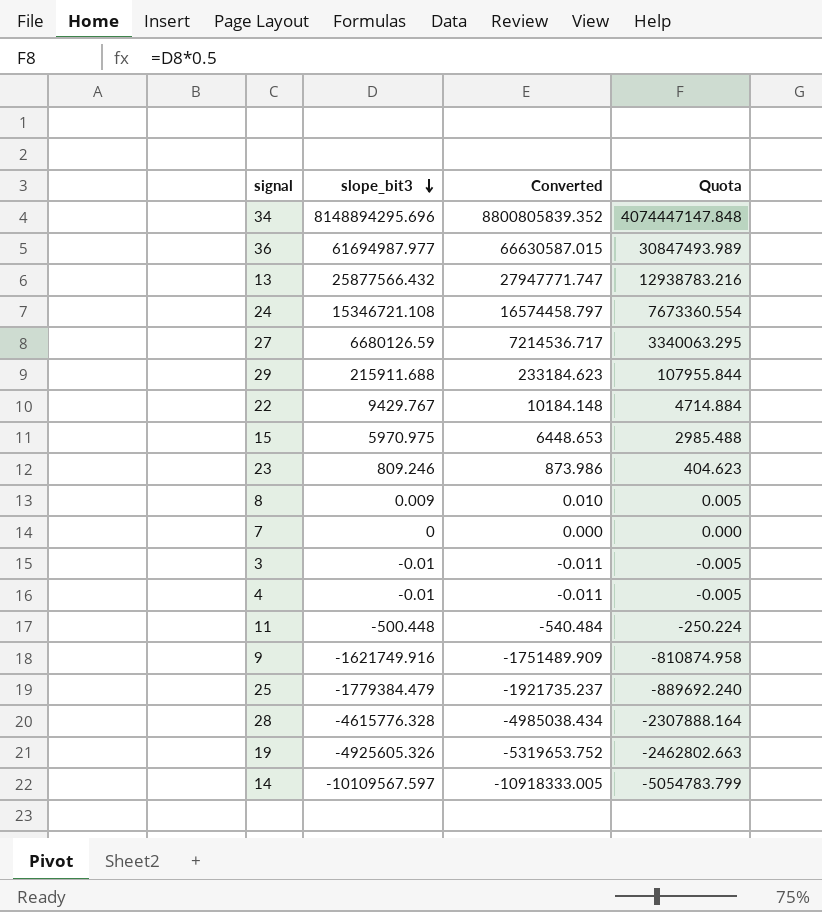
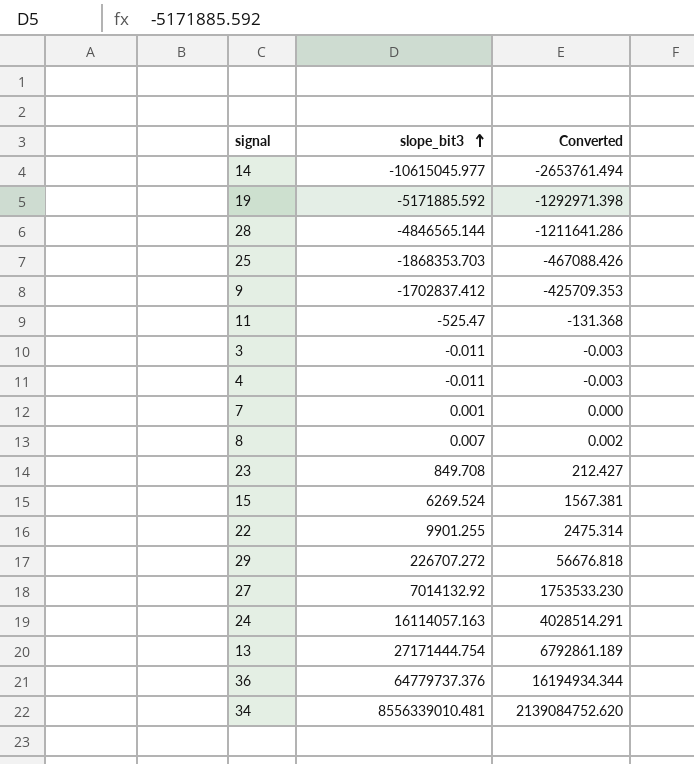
row order: slope_bit3 descending -> slope_bit3 ascending
column Quota | formula: [slope_bit3] * 0.5 -> none
column Converted | formula: [slope_bit3] * 1.08 -> [slope_bit3] * 0.25
14 | slope_bit3: -10109567.597 -> -10615045.977
19 | slope_bit3: -4925605.326 -> -5171885.592
28 | slope_bit3: -4615776.328 -> -4846565.144
25 | slope_bit3: -1779384.479 -> -1868353.703
9 | slope_bit3: -1621749.916 -> -1702837.412
11 | slope_bit3: -500.448 -> -525.47
3 | slope_bit3: -0.01 -> -0.011
4 | slope_bit3: -0.01 -> -0.011
7 | slope_bit3: 0 -> 0.001
8 | slope_bit3: 0.009 -> 0.007
23 | slope_bit3: 809.246 -> 849.708
15 | slope_bit3: 5970.975 -> 6269.524
22 | slope_bit3: 9429.767 -> 9901.255
29 | slope_bit3: 215911.688 -> 226707.272
27 | slope_bit3: 6680126.59 -> 7014132.92
24 | slope_bit3: 15346721.108 -> 16114057.163
13 | slope_bit3: 25877566.432 -> 27171444.754
36 | slope_bit3: 61694987.977 -> 64779737.376
34 | slope_bit3: 8148894295.696 -> 8556339010.481

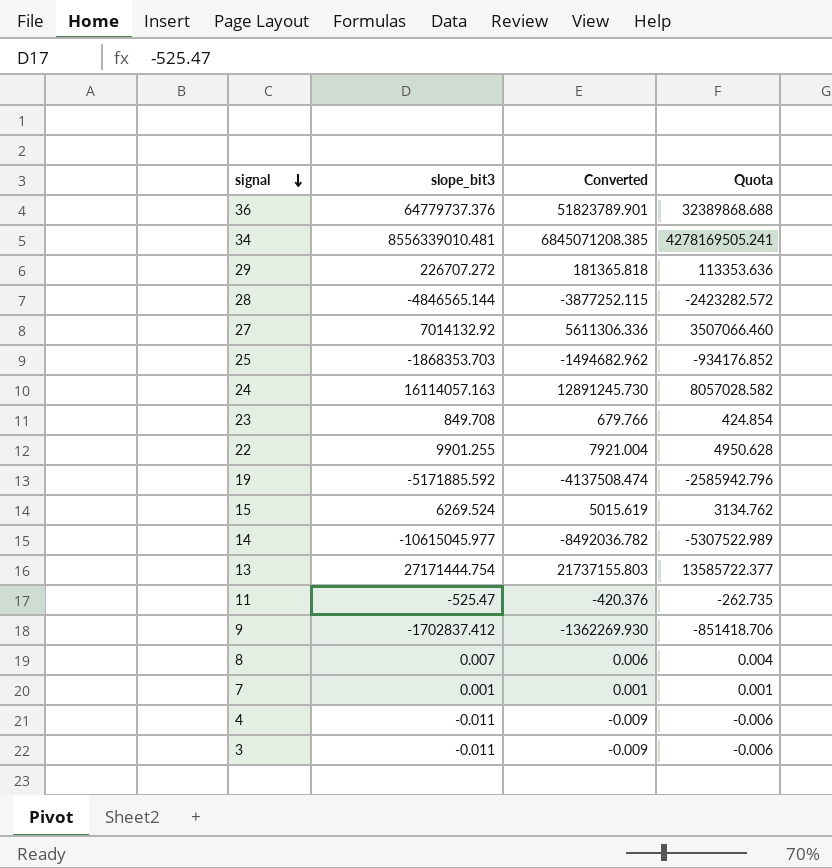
row order: slope_bit3 ascending -> signal descending
column Converted | formula: [slope_bit3] * 0.25 -> [slope_bit3] * 0.8
column Quota | formula: none -> [slope_bit3] * 0.5

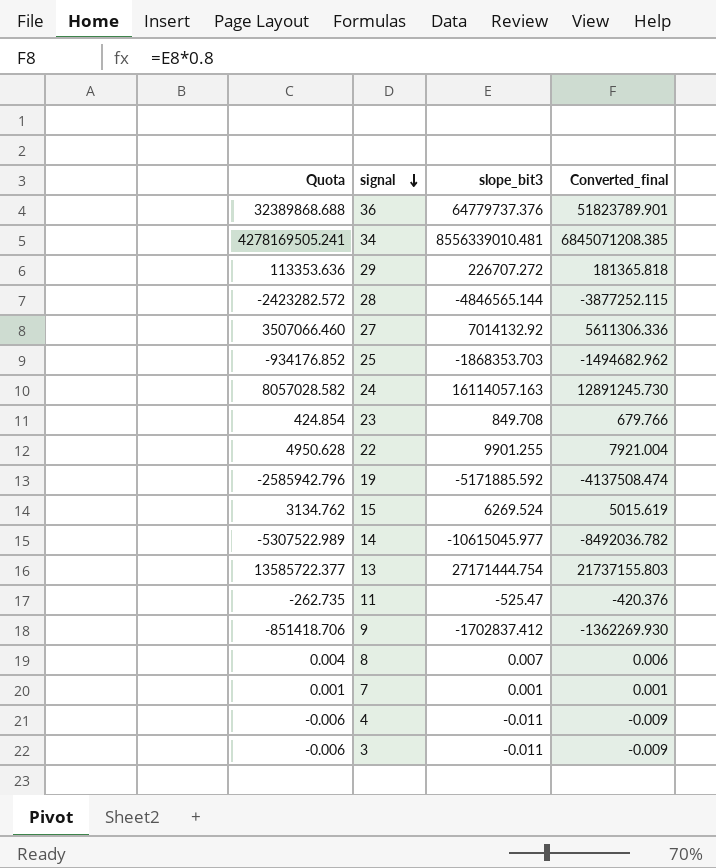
column Quota | position: 4 -> 1
column name: Converted -> Converted_final

